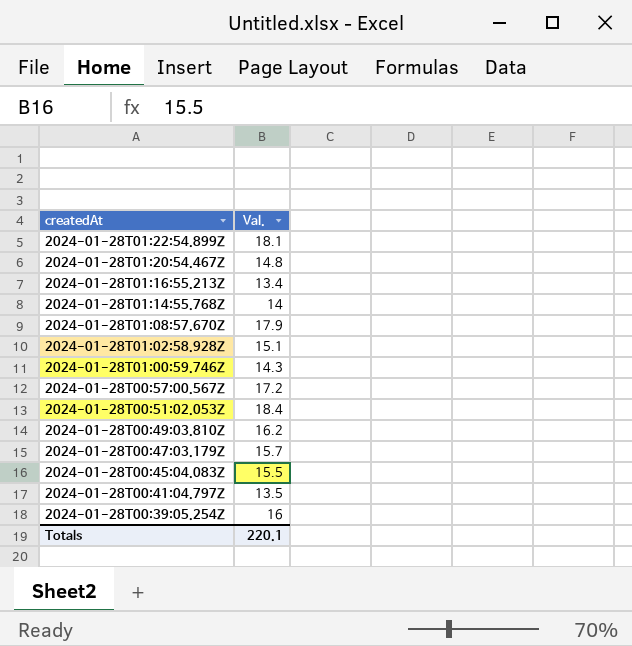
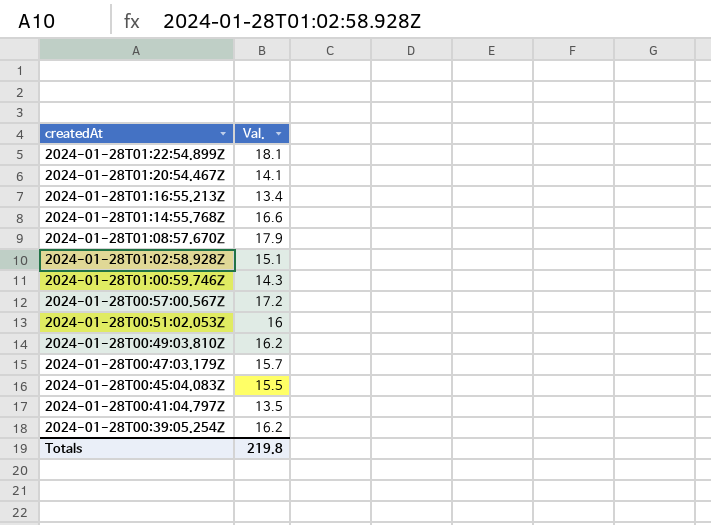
2024-01-28T01:20:54.467Z | Val.: 14.8 -> 14.1
2024-01-28T01:14:55.768Z | Val.: 14 -> 16.6
2024-01-28T00:51:02.053Z | Val.: 18.4 -> 16
2024-01-28T00:39:05.254Z | Val.: 16 -> 16.2
Totals | Val.: 220.1 -> 219.8

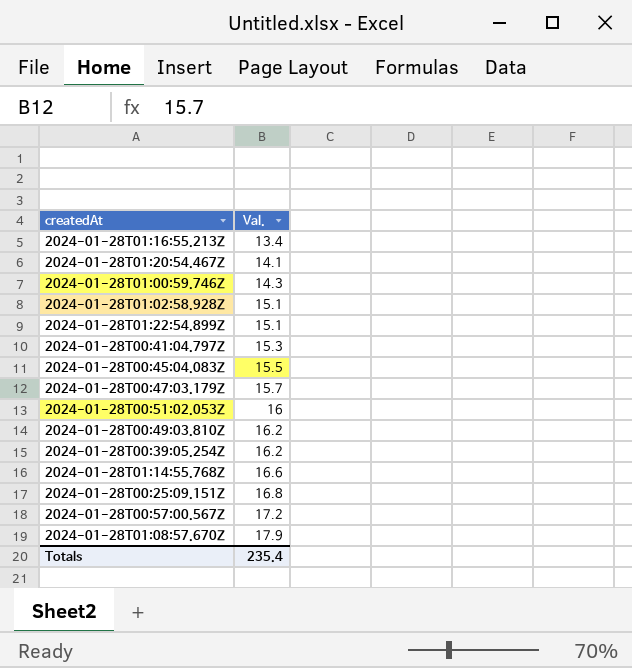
row order: createdAt descending -> Val. ascending
2024-01-28T01:22:54.899Z | Val.: 18.1 -> 15.1
2024-01-28T00:41:04.797Z | Val.: 13.5 -> 15.3
row 2024-01-28T00:25:09.151Z: none -> 16.8
Totals | Val.: 219.8 -> 235.4

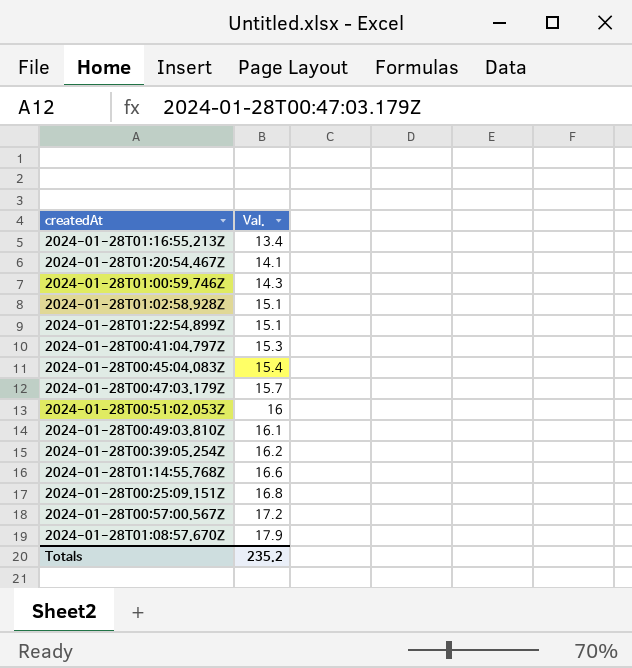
2024-01-28T00:45:04.083Z | Val.: 15.5 -> 15.4
2024-01-28T00:49:03.810Z | Val.: 16.2 -> 16.1
Totals | Val.: 235.4 -> 235.2

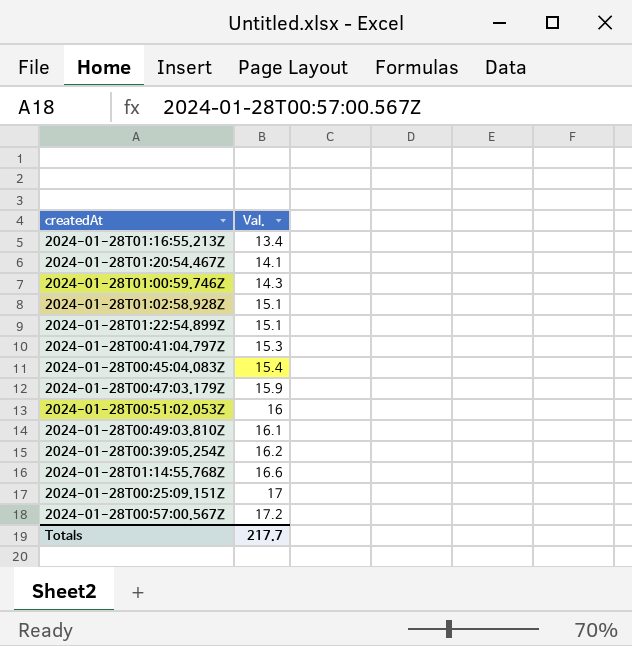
row 2024-01-28T01:08:57.670Z: 17.9 -> none
2024-01-28T00:47:03.179Z | Val.: 15.7 -> 15.9
2024-01-28T00:25:09.151Z | Val.: 16.8 -> 17
Totals | Val.: 235.2 -> 217.7

